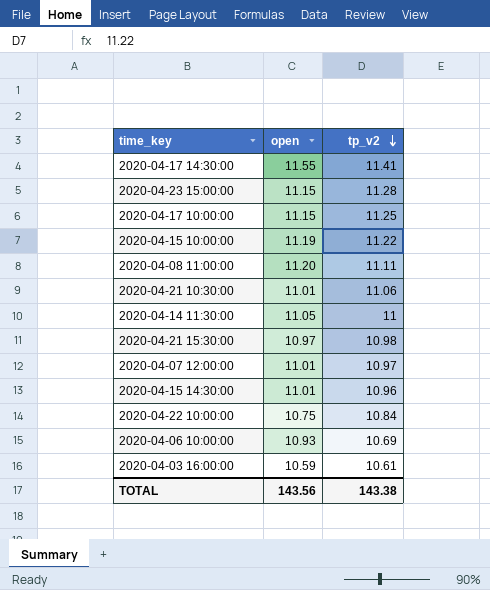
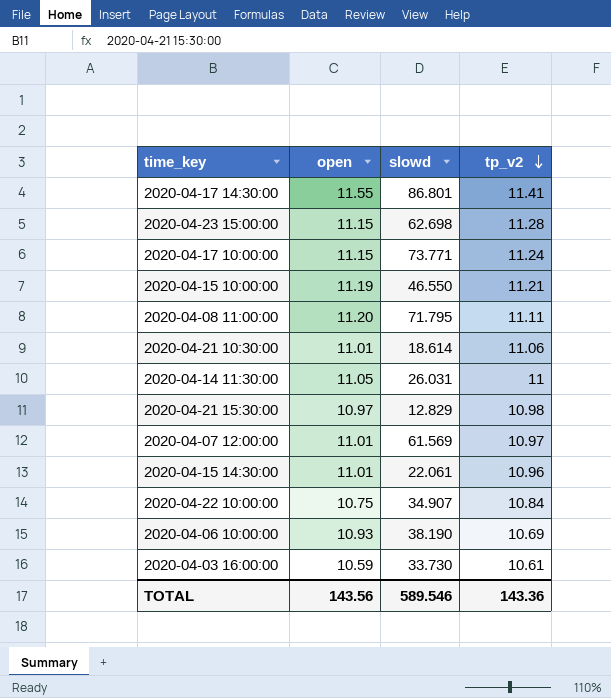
column slowd | position: none -> 3
2020-04-17 10:00:00 | tp_v2: 11.25 -> 11.24
2020-04-15 10:00:00 | tp_v2: 11.22 -> 11.21
TOTAL | tp_v2: 143.38 -> 143.36

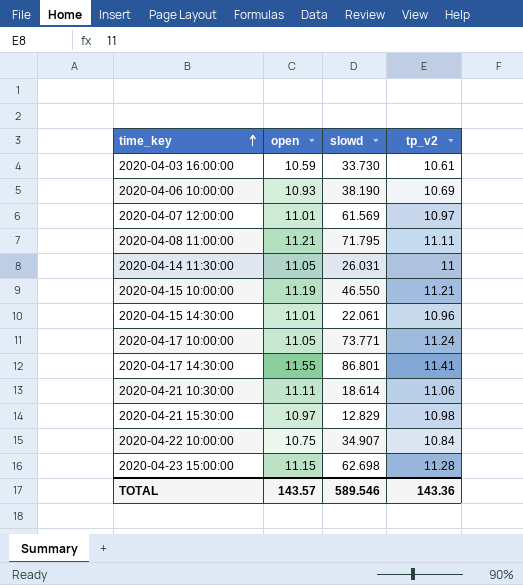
row order: tp_v2 descending -> time_key ascending
2020-04-08 11:00:00 | open: 11.20 -> 11.21
2020-04-17 10:00:00 | open: 11.15 -> 11.05
2020-04-21 10:30:00 | open: 11.01 -> 11.11
TOTAL | open: 143.56 -> 143.57

